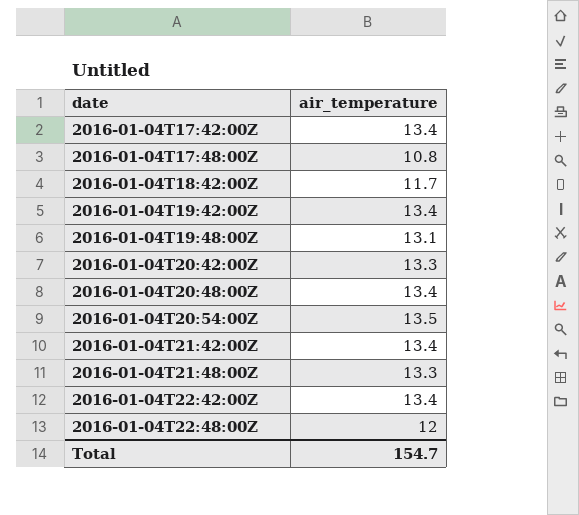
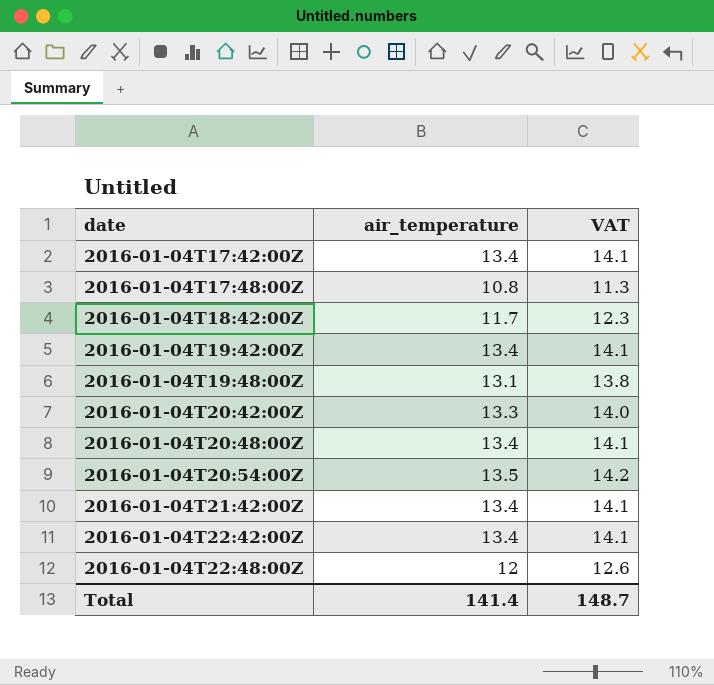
column VAT | formula: none -> [air_temperature] * 1.05
row 2016-01-04T21:48:00Z: 13.3 -> none
Total | air_temperature: 154.7 -> 141.4

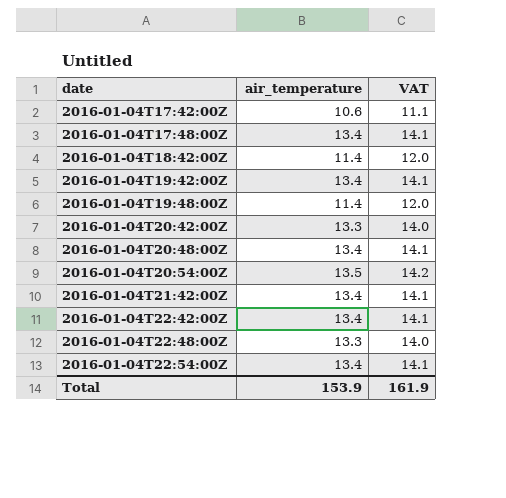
2016-01-04T17:42:00Z | air_temperature: 13.4 -> 10.6
2016-01-04T17:42:00Z | VAT: 14.1 -> 11.1
2016-01-04T17:48:00Z | air_temperature: 10.8 -> 13.4
2016-01-04T17:48:00Z | VAT: 11.3 -> 14.1
2016-01-04T18:42:00Z | air_temperature: 11.7 -> 11.4
2016-01-04T18:42:00Z | VAT: 12.3 -> 12.0
2016-01-04T19:48:00Z | air_temperature: 13.1 -> 11.4
2016-01-04T19:48:00Z | VAT: 13.8 -> 12.0
2016-01-04T22:48:00Z | air_temperature: 12 -> 13.3
2016-01-04T22:48:00Z | VAT: 12.6 -> 14.0
row 2016-01-04T22:54:00Z: none -> 13.4 | 14.1
Total | air_temperature: 141.4 -> 153.9
Total | VAT: 148.7 -> 161.9

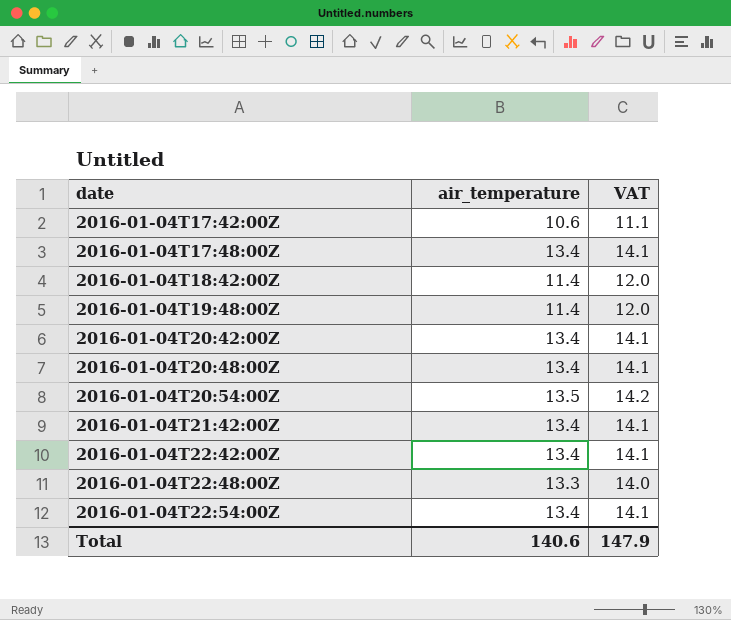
row 2016-01-04T19:42:00Z: 13.4 | 14.1 -> none
2016-01-04T20:42:00Z | air_temperature: 13.3 -> 13.4
2016-01-04T20:42:00Z | VAT: 14.0 -> 14.1
Total | air_temperature: 153.9 -> 140.6
Total | VAT: 161.9 -> 147.9

